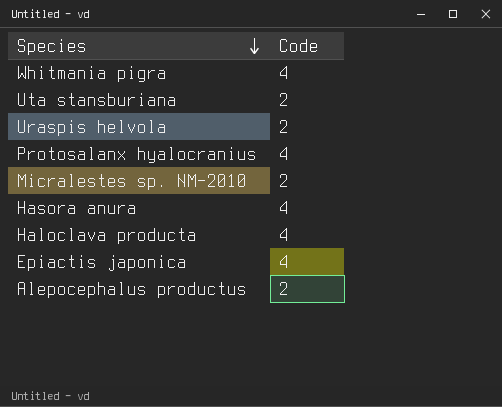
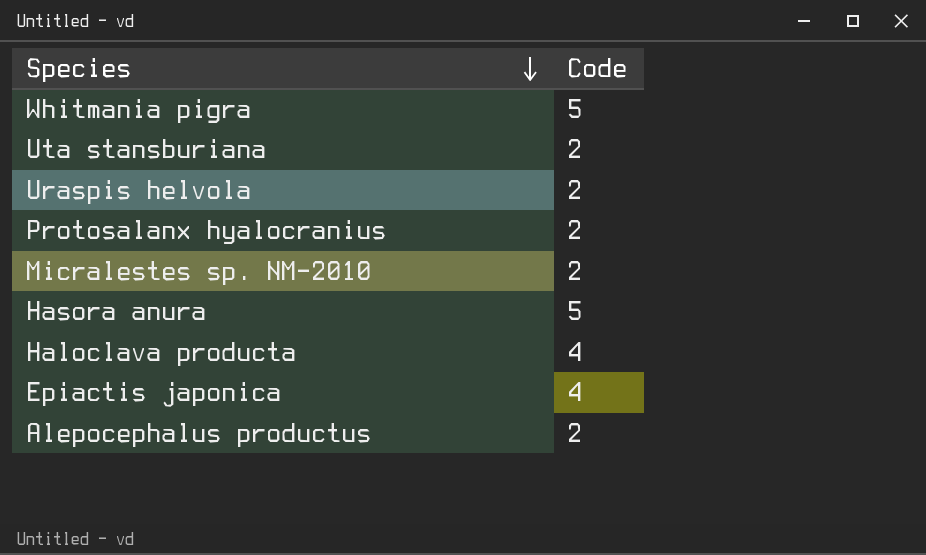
Whitmania pigra | Code: 4 -> 5
Protosalanx hyalocranius | Code: 4 -> 2
Hasora anura | Code: 4 -> 5

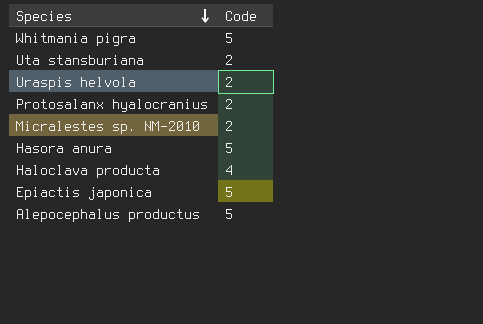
Epiactis japonica | Code: 4 -> 5
Alepocephalus productus | Code: 2 -> 5

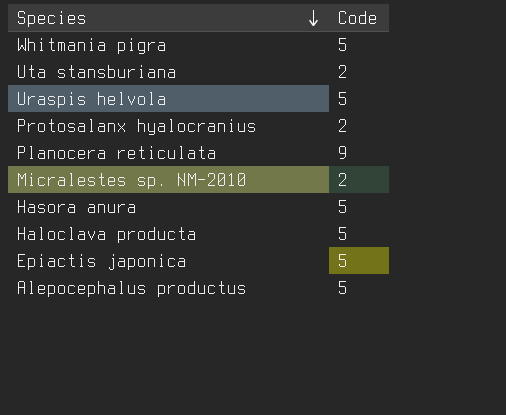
Uraspis helvola | Code: 2 -> 5
row Planocera reticulata: none -> 9
Haloclava producta | Code: 4 -> 5

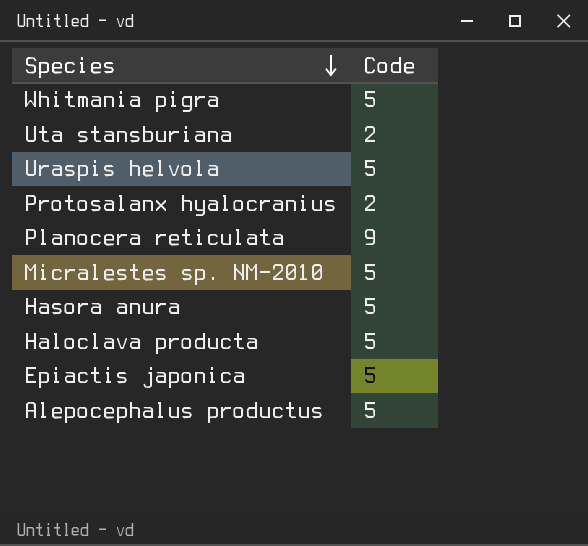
Micralestes sp. NM-2010 | Code: 2 -> 5

